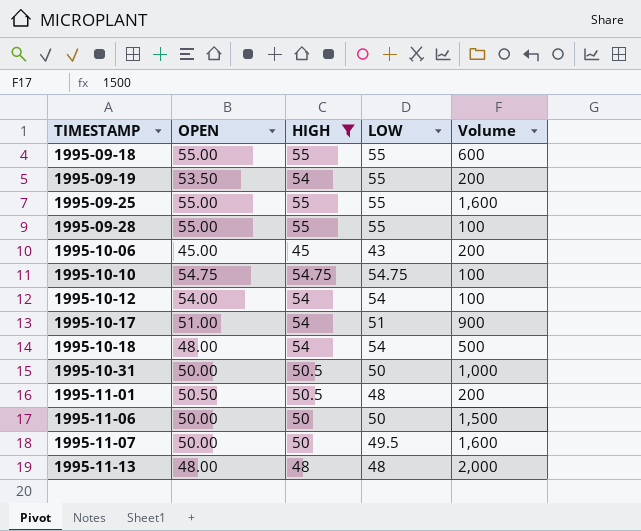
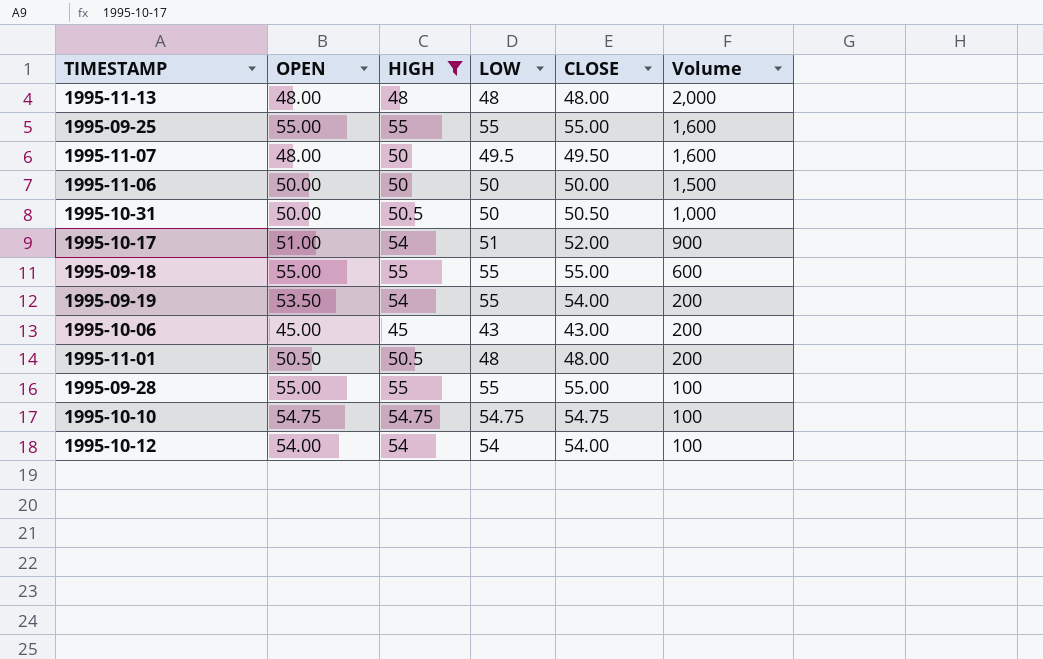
row order: TIMESTAMP ascending -> Volume descending
column CLOSE | position: none -> 5
row 1995-10-18: 48.00 | 54 | 54 | 500 -> none
1995-11-07 | OPEN: 50.00 -> 48.00

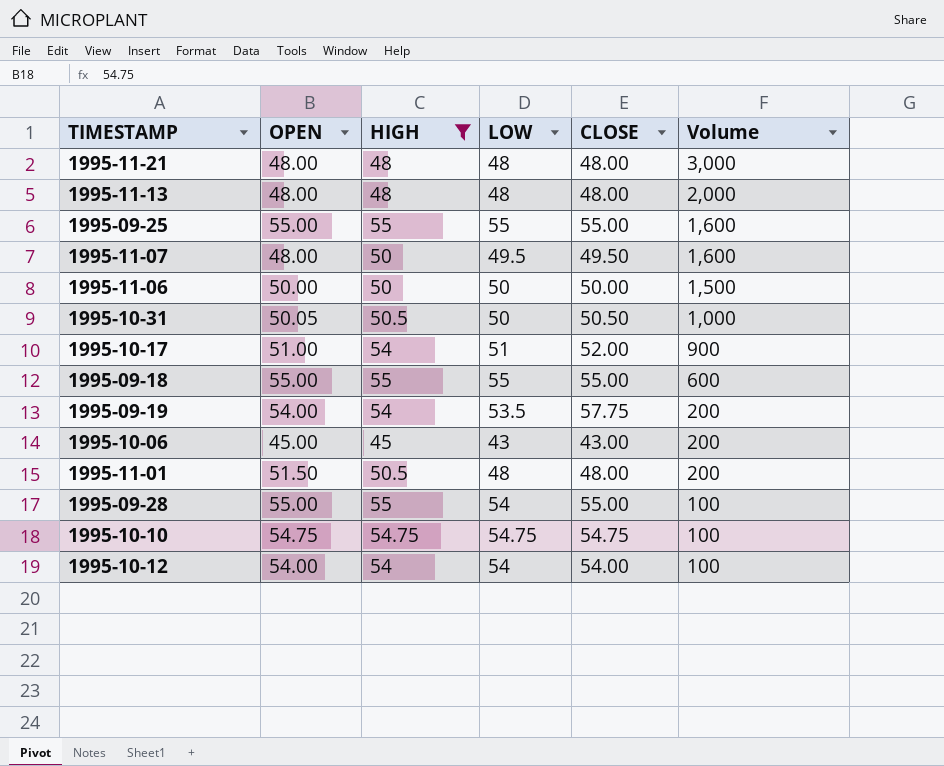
row 1995-11-21: none -> 48.00 | 48 | 48 | 48.00 | 3,000
1995-10-31 | OPEN: 50.00 -> 50.05
1995-09-19 | OPEN: 53.50 -> 54.00
1995-09-19 | LOW: 55 -> 53.5
1995-09-19 | CLOSE: 54.00 -> 57.75
1995-11-01 | OPEN: 50.50 -> 51.50
1995-09-28 | LOW: 55 -> 54

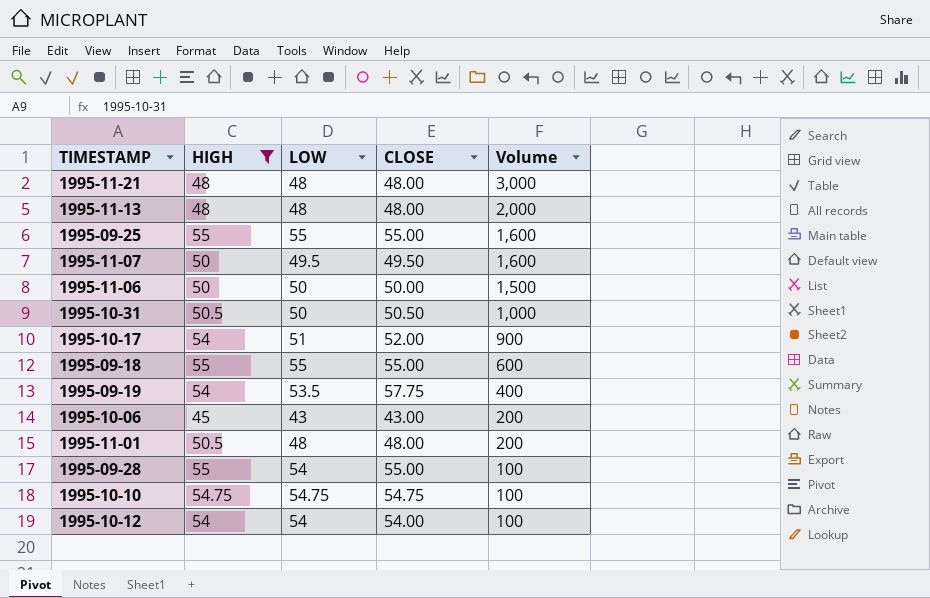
column OPEN | position: 2 -> none
1995-09-19 | Volume: 200 -> 400

